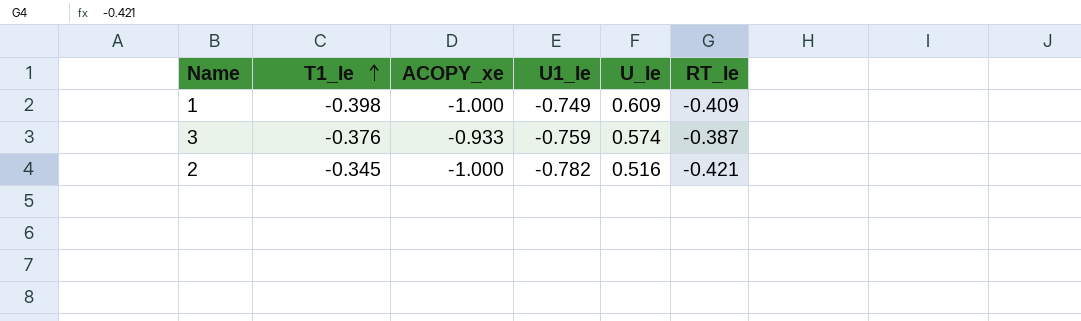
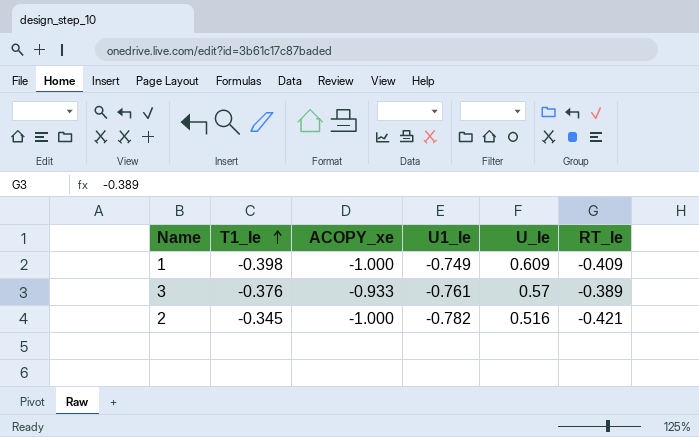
3 | U1_Ie: -0.759 -> -0.761
3 | U_Ie: 0.574 -> 0.57
3 | RT_Ie: -0.387 -> -0.389

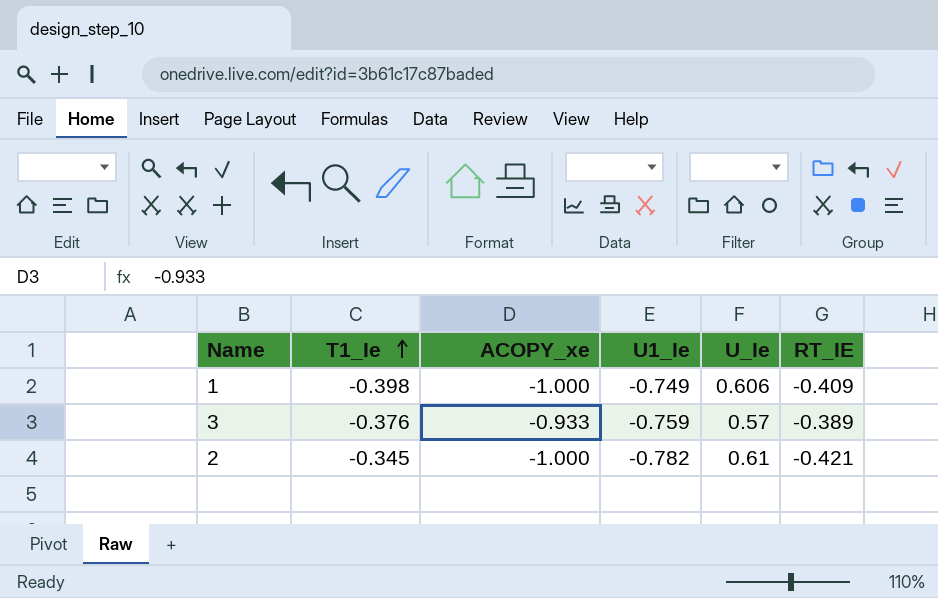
column name: RT_Ie -> RT_IE
1 | U_Ie: 0.609 -> 0.606
3 | U1_Ie: -0.761 -> -0.759
2 | U_Ie: 0.516 -> 0.61

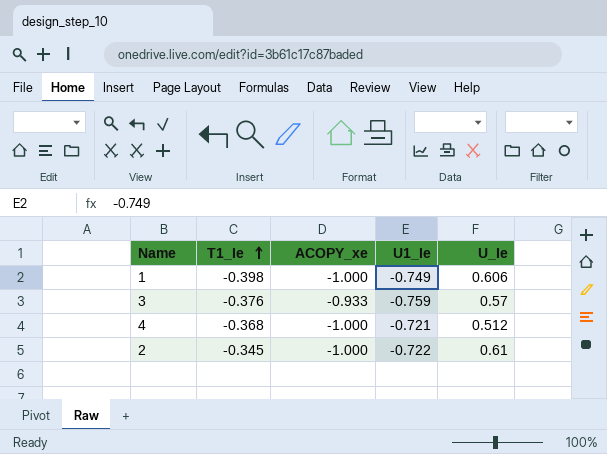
column RT_IE | position: 6 -> none
row 4: none -> -0.368 | -1.000 | -0.721 | 0.512
2 | U1_Ie: -0.782 -> -0.722

